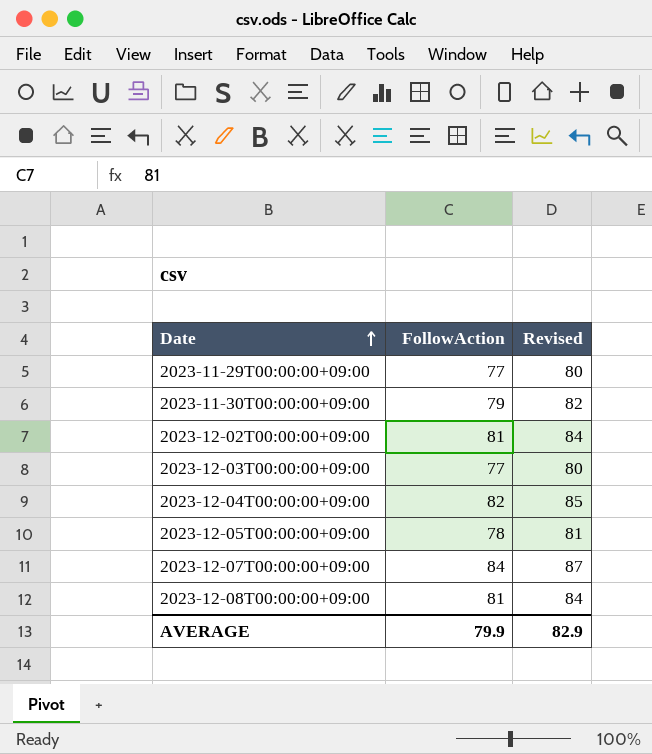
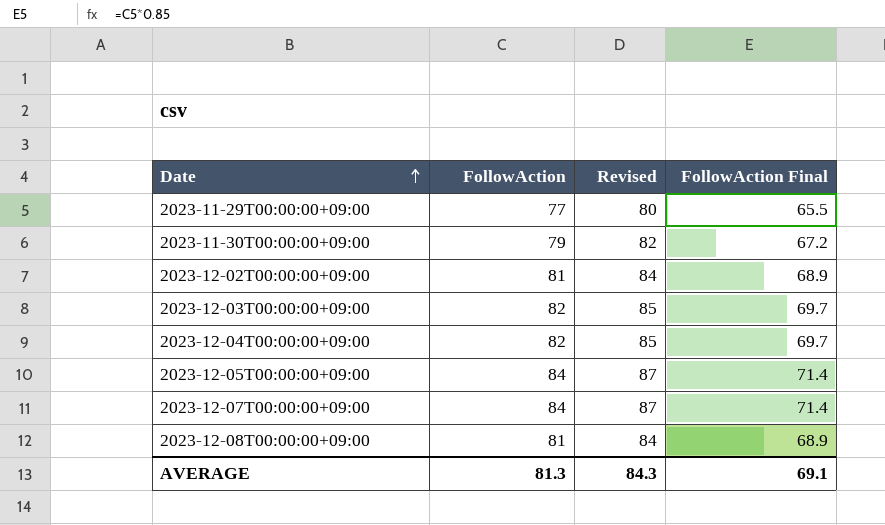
column FollowAction Final | formula: none -> [FollowAction] * 0.85
2023-12-03T00:00:00+09:00 | FollowAction: 77 -> 82
2023-12-03T00:00:00+09:00 | Revised: 80 -> 85
2023-12-05T00:00:00+09:00 | FollowAction: 78 -> 84
2023-12-05T00:00:00+09:00 | Revised: 81 -> 87
AVERAGE | FollowAction: 79.9 -> 81.3
AVERAGE | Revised: 82.9 -> 84.3

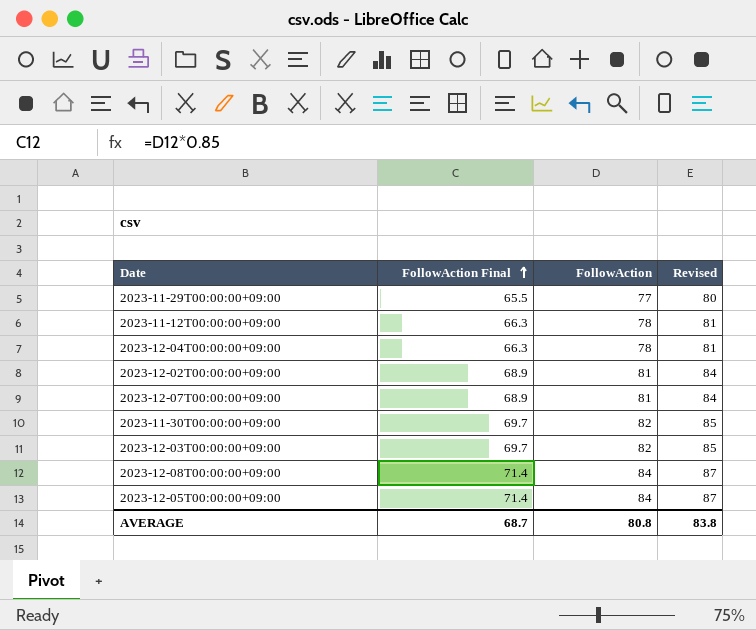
row order: Date ascending -> FollowAction Final ascending
column FollowAction Final | position: 4 -> 2
row 2023-11-12T00:00:00+09:00: none -> 66.3 | 78 | 81
2023-12-04T00:00:00+09:00 | FollowAction Final: 69.7 -> 66.3
2023-12-04T00:00:00+09:00 | FollowAction: 82 -> 78
2023-12-04T00:00:00+09:00 | Revised: 85 -> 81
2023-12-07T00:00:00+09:00 | FollowAction Final: 71.4 -> 68.9
2023-12-07T00:00:00+09:00 | FollowAction: 84 -> 81
2023-12-07T00:00:00+09:00 | Revised: 87 -> 84
2023-11-30T00:00:00+09:00 | FollowAction Final: 67.2 -> 69.7
2023-11-30T00:00:00+09:00 | FollowAction: 79 -> 82
2023-11-30T00:00:00+09:00 | Revised: 82 -> 85
2023-12-08T00:00:00+09:00 | FollowAction Final: 68.9 -> 71.4
2023-12-08T00:00:00+09:00 | FollowAction: 81 -> 84
2023-12-08T00:00:00+09:00 | Revised: 84 -> 87
AVERAGE | FollowAction Final: 69.1 -> 68.7
AVERAGE | FollowAction: 81.3 -> 80.8
AVERAGE | Revised: 84.3 -> 83.8

